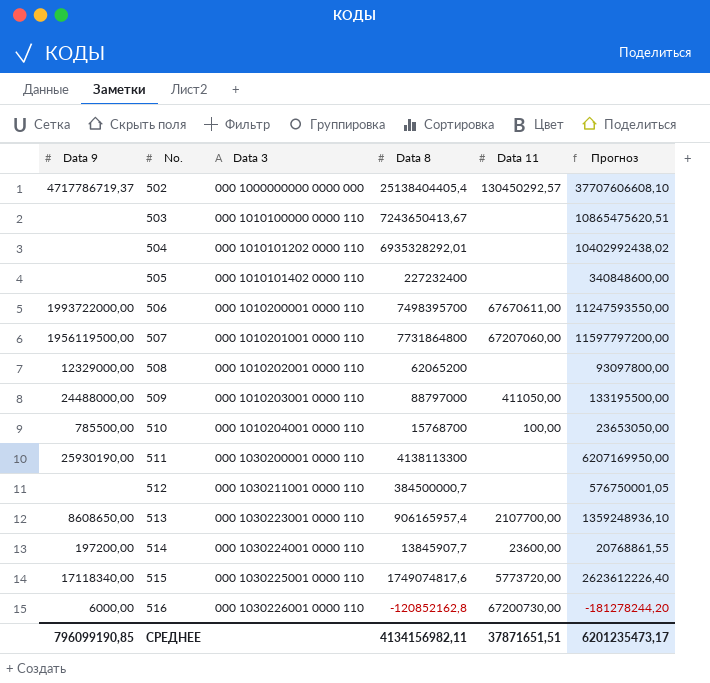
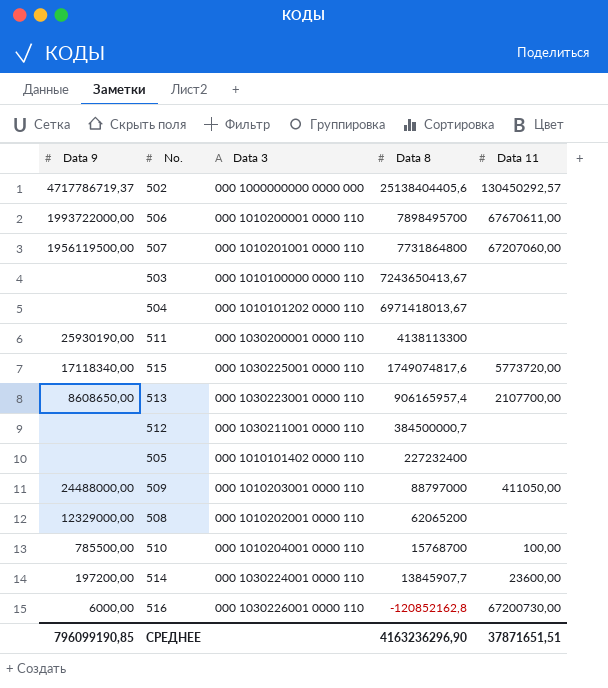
row order: No. ascending -> Data 8 descending
column Прогноз | formula: [Data 8] * 1,5 -> none
502 | Data 8: 25138404405,4 -> 25138404405,6
506 | Data 8: 7498395700 -> 7898495700
504 | Data 8: 6935328292,01 -> 6971418013,67
СРЕДНЕЕ | Data 8: 4134156982,11 -> 4163236296,90

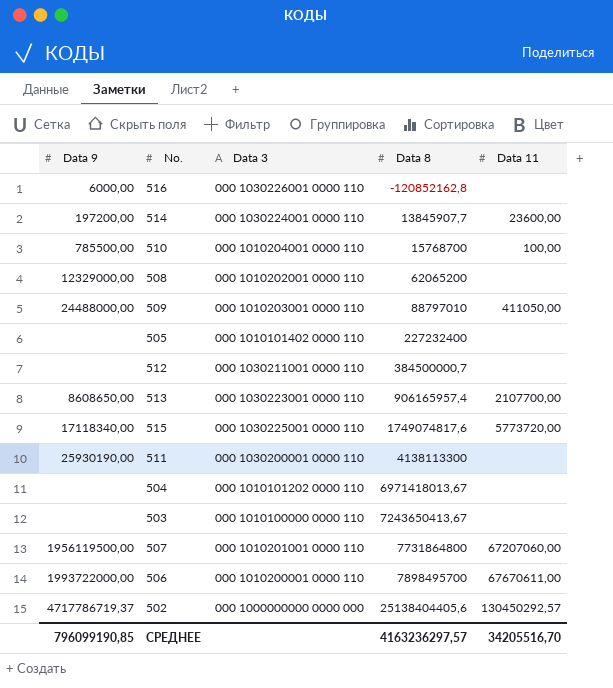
row order: Data 8 descending -> Data 8 ascending
516 | Data 11: 67200730,00 -> none
509 | Data 8: 88797000 -> 88797010
СРЕДНЕЕ | Data 8: 4163236296,90 -> 4163236297,57
СРЕДНЕЕ | Data 11: 37871651,51 -> 34205516,70

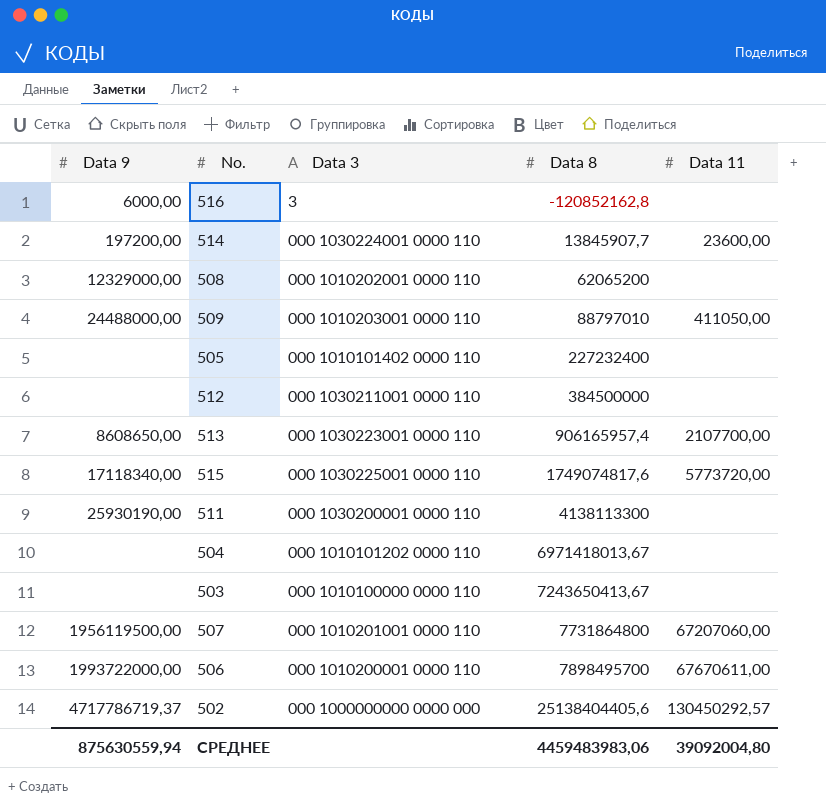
row 510: 785500,00 | 000 1010204001 0000 110 | 15768700 | 100,00 -> none
516 | Data 3: 000 1030226001 0000 110 -> 3
512 | Data 8: 384500000,7 -> 384500000
СРЕДНЕЕ | Data 9: 796099190,85 -> 875630559,94
СРЕДНЕЕ | Data 8: 4163236297,57 -> 4459483983,06
СРЕДНЕЕ | Data 11: 34205516,70 -> 39092004,80

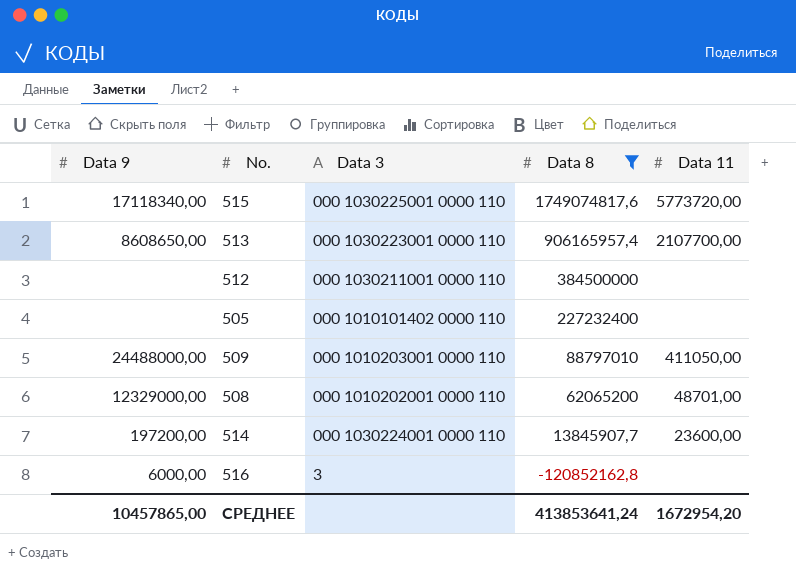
filter: none -> Data 8 <= 1749074817,6
row order: Data 8 ascending -> Data 8 descending
508 | Data 11: none -> 48701,00
СРЕДНЕЕ | Data 9: 875630559,94 -> 10457865,00
СРЕДНЕЕ | Data 8: 4459483983,06 -> 413853641,24
СРЕДНЕЕ | Data 11: 39092004,80 -> 1672954,20

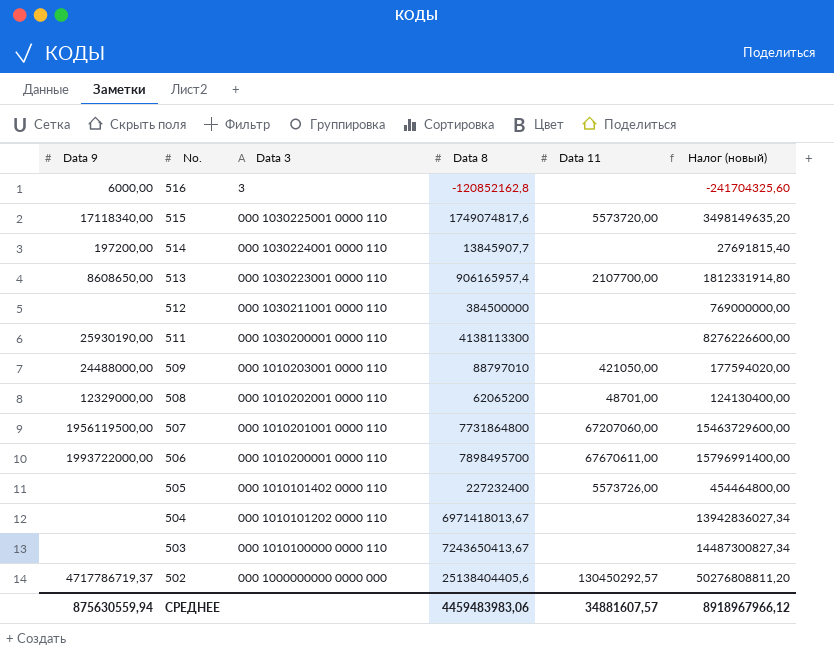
filter: Data 8 <= 1749074817,6 -> none
row order: Data 8 descending -> No. descending
column Налог (новый) | formula: none -> [Data 8] * 2
515 | Data 11: 5773720,00 -> 5573720,00
514 | Data 11: 23600,00 -> none
509 | Data 11: 411050,00 -> 421050,00
505 | Data 11: none -> 5573726,00
СРЕДНЕЕ | Data 9: 10457865,00 -> 875630559,94
СРЕДНЕЕ | Data 8: 413853641,24 -> 4459483983,06
СРЕДНЕЕ | Data 11: 1672954,20 -> 34881607,57

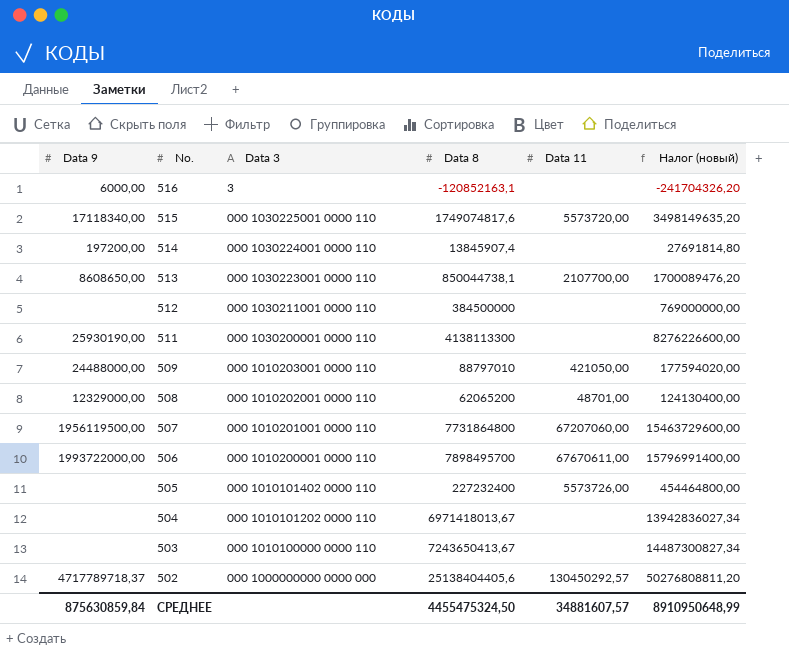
516 | Data 8: -120852162,8 -> -120852163,1
516 | Налог (новый): -241704325,60 -> -241704326,20
514 | Data 8: 13845907,7 -> 13845907,4
514 | Налог (новый): 27691815,40 -> 27691814,80
513 | Data 8: 906165957,4 -> 850044738,1
513 | Налог (новый): 1812331914,80 -> 1700089476,20
502 | Data 9: 4717786719,37 -> 4717789718,37
СРЕДНЕЕ | Data 9: 875630559,94 -> 875630859,84
СРЕДНЕЕ | Data 8: 4459483983,06 -> 4455475324,50
СРЕДНЕЕ | Налог (новый): 8918967966,12 -> 8910950648,99

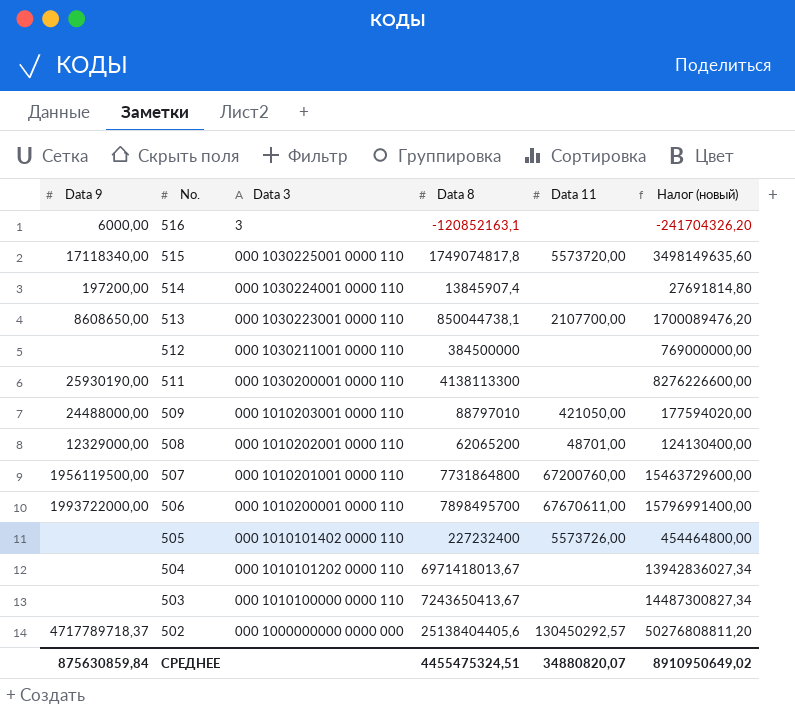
515 | Data 8: 1749074817,6 -> 1749074817,8
515 | Налог (новый): 3498149635,20 -> 3498149635,60
507 | Data 11: 67207060,00 -> 67200760,00
СРЕДНЕЕ | Data 8: 4455475324,50 -> 4455475324,51
СРЕДНЕЕ | Data 11: 34881607,57 -> 34880820,07
СРЕДНЕЕ | Налог (новый): 8910950648,99 -> 8910950649,02

